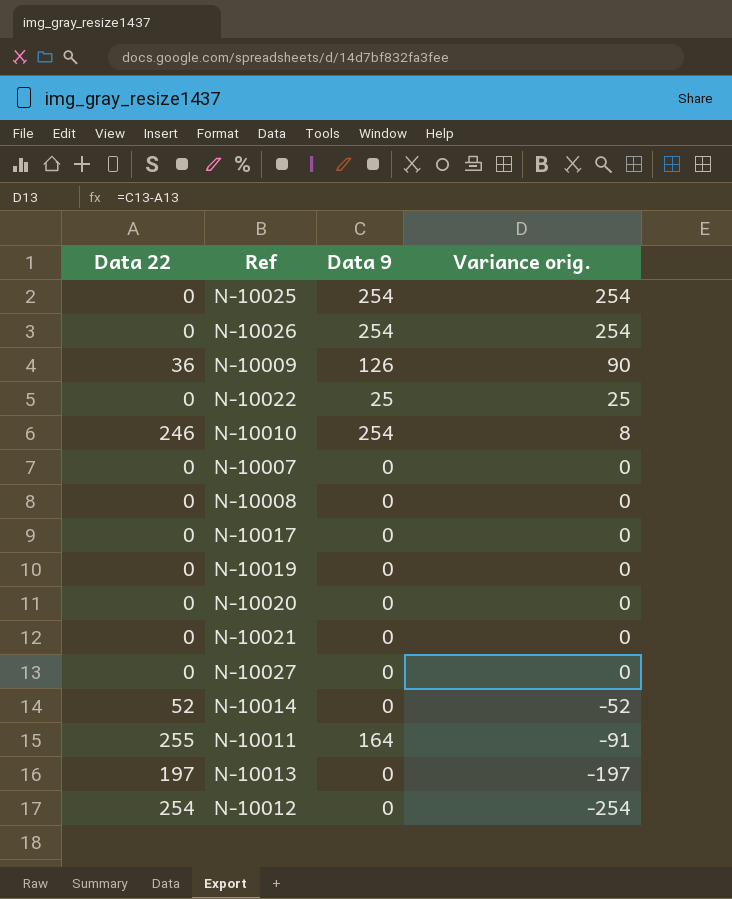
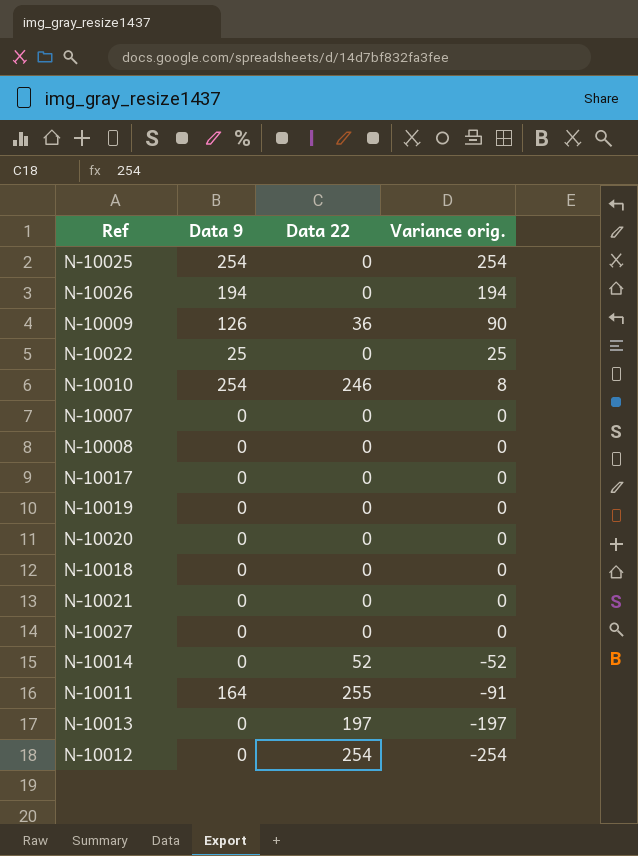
column Data 22 | position: 1 -> 3
N-10026 | Data 9: 254 -> 194
N-10026 | Variance orig.: 254 -> 194
row N-10018: none -> 0 | 0 | 0

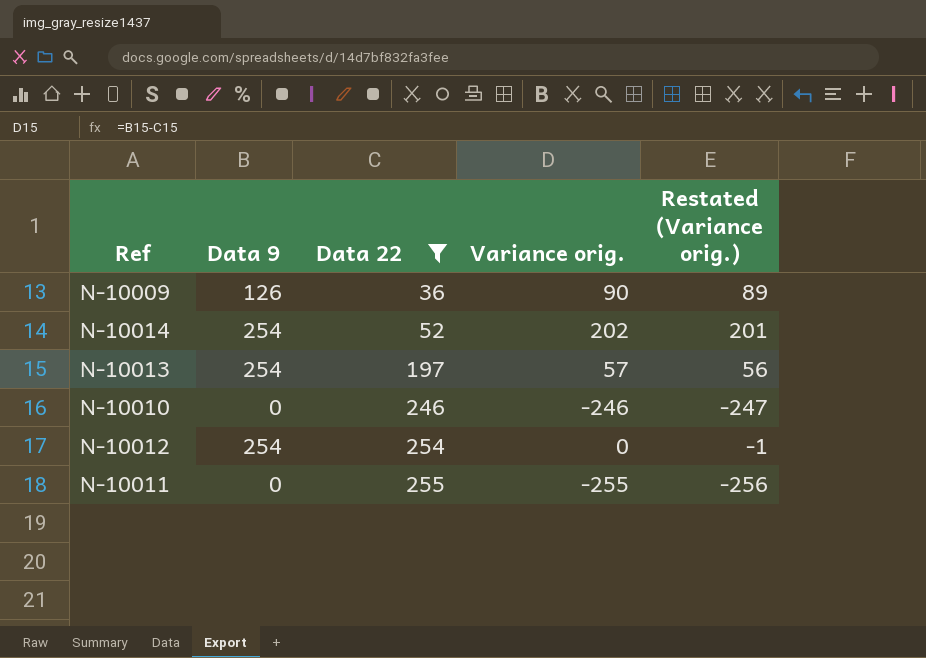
filter: none -> Data 22 != 0
row order: Variance orig. descending -> Data 22 ascending
column Restated (Variance orig.) | formula: none -> [Variance orig.] - 1
N-10014 | Data 9: 0 -> 254
N-10014 | Variance orig.: -52 -> 202
N-10013 | Data 9: 0 -> 254
N-10013 | Variance orig.: -197 -> 57
N-10010 | Data 9: 254 -> 0
N-10010 | Variance orig.: 8 -> -246
N-10012 | Data 9: 0 -> 254
N-10012 | Variance orig.: -254 -> 0
N-10011 | Data 9: 164 -> 0
N-10011 | Variance orig.: -91 -> -255

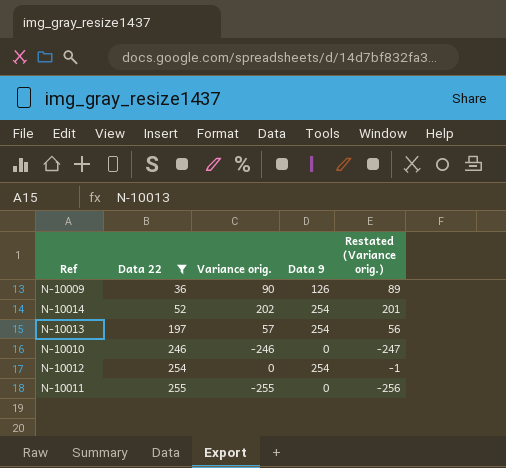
column Data 9 | position: 2 -> 4

